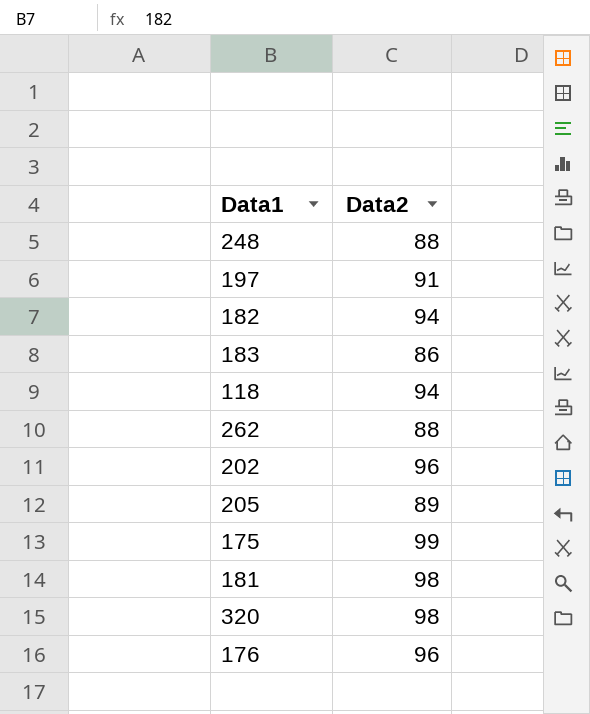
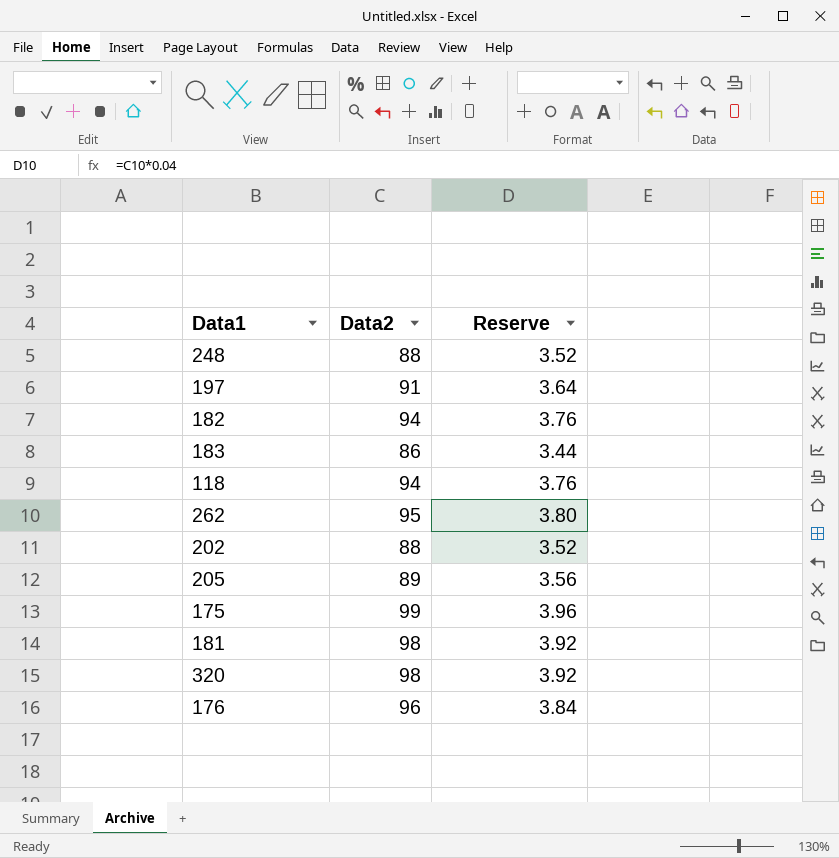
column Reserve | formula: none -> [Data2] * 0.04
262 | Data2: 88 -> 95
202 | Data2: 96 -> 88

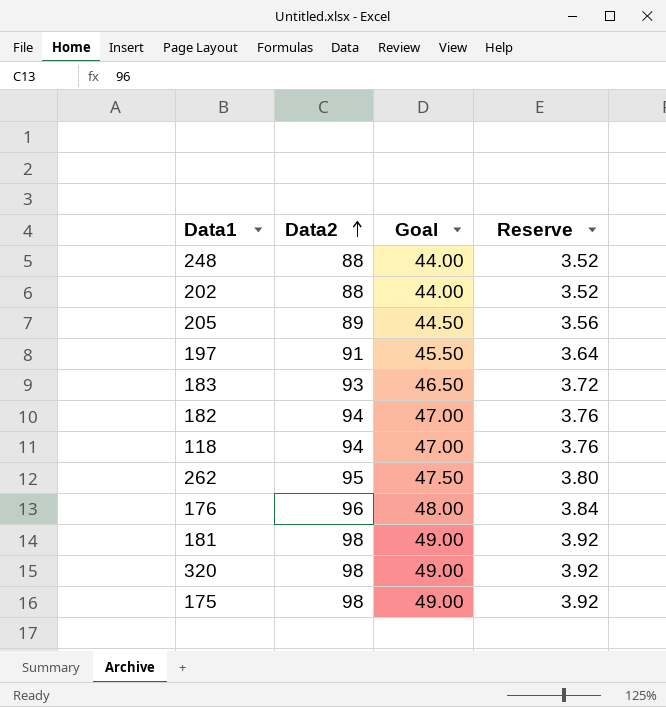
row order: none -> Data2 ascending
column Goal | formula: none -> [Data2] * 0.5
183 | Data2: 86 -> 93
183 | Reserve: 3.44 -> 3.72
175 | Data2: 99 -> 98
175 | Reserve: 3.96 -> 3.92

